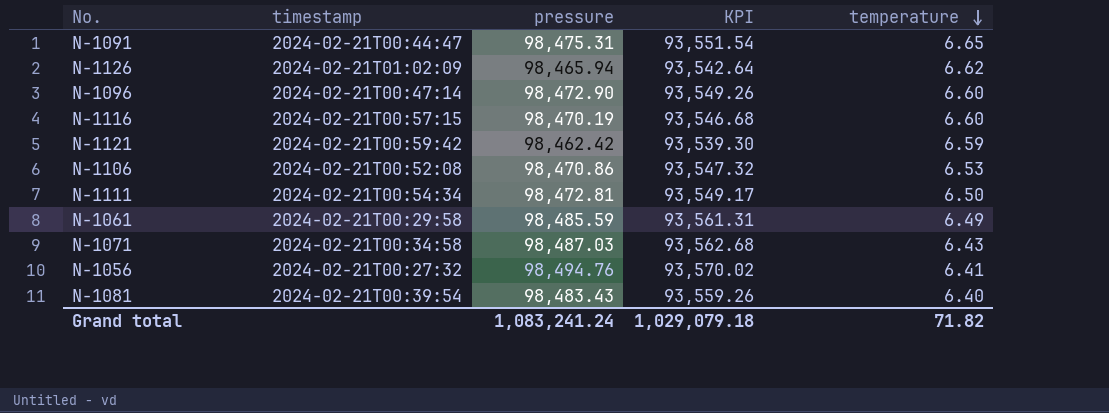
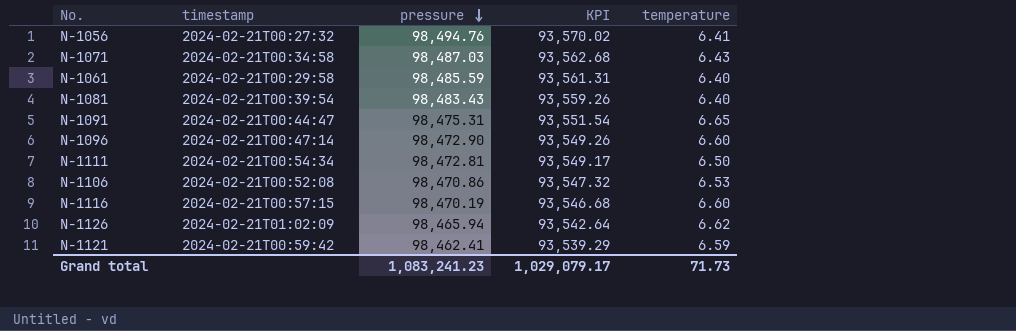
row order: temperature descending -> pressure descending
N-1061 | temperature: 6.49 -> 6.40
N-1121 | pressure: 98,462.42 -> 98,462.41
N-1121 | KPI: 93,539.30 -> 93,539.29
Grand total | pressure: 1,083,241.24 -> 1,083,241.23
Grand total | KPI: 1,029,079.18 -> 1,029,079.17
Grand total | temperature: 71.82 -> 71.73

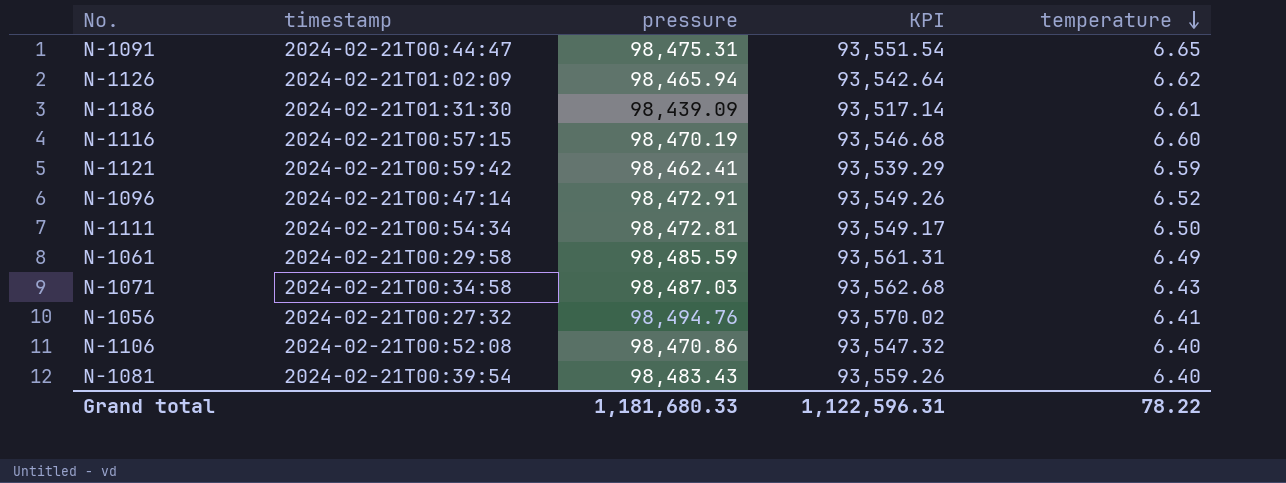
row order: pressure descending -> temperature descending
row N-1186: none -> 2024-02-21T01:31:30 | 98,439.09 | 93,517.14 | 6.61
N-1096 | pressure: 98,472.90 -> 98,472.91
N-1096 | temperature: 6.60 -> 6.52
N-1061 | temperature: 6.40 -> 6.49
N-1106 | temperature: 6.53 -> 6.40
Grand total | pressure: 1,083,241.23 -> 1,181,680.33
Grand total | KPI: 1,029,079.17 -> 1,122,596.31
Grand total | temperature: 71.73 -> 78.22

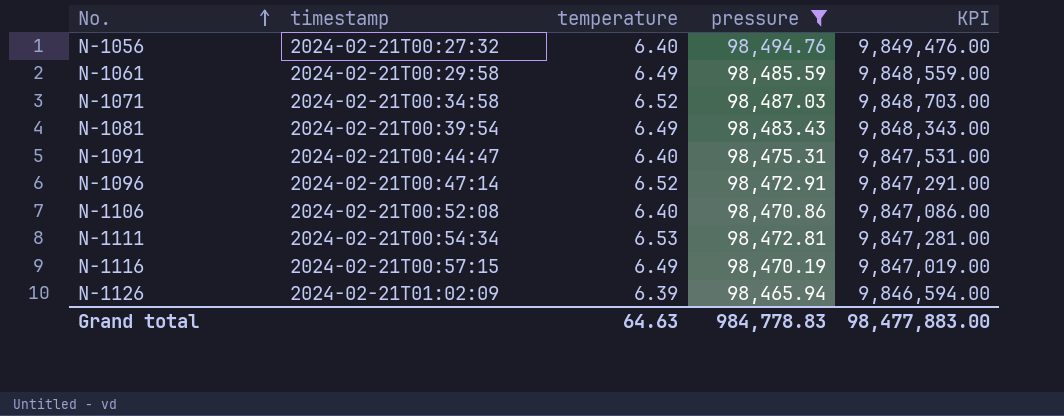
filter: none -> pressure >= 98,465.94
row order: temperature descending -> No. ascending
column temperature | position: 5 -> 3
column KPI | formula: [pressure] * 0.95 -> [pressure] * 100
N-1056 | temperature: 6.41 -> 6.40
N-1071 | temperature: 6.43 -> 6.52
N-1081 | temperature: 6.40 -> 6.49
N-1091 | temperature: 6.65 -> 6.40
N-1111 | temperature: 6.50 -> 6.53
N-1116 | temperature: 6.60 -> 6.49
N-1126 | temperature: 6.62 -> 6.39
Grand total | temperature: 78.22 -> 64.63
Grand total | pressure: 1,181,680.33 -> 984,778.83
Grand total | KPI: 1,122,596.31 -> 98,477,883.00

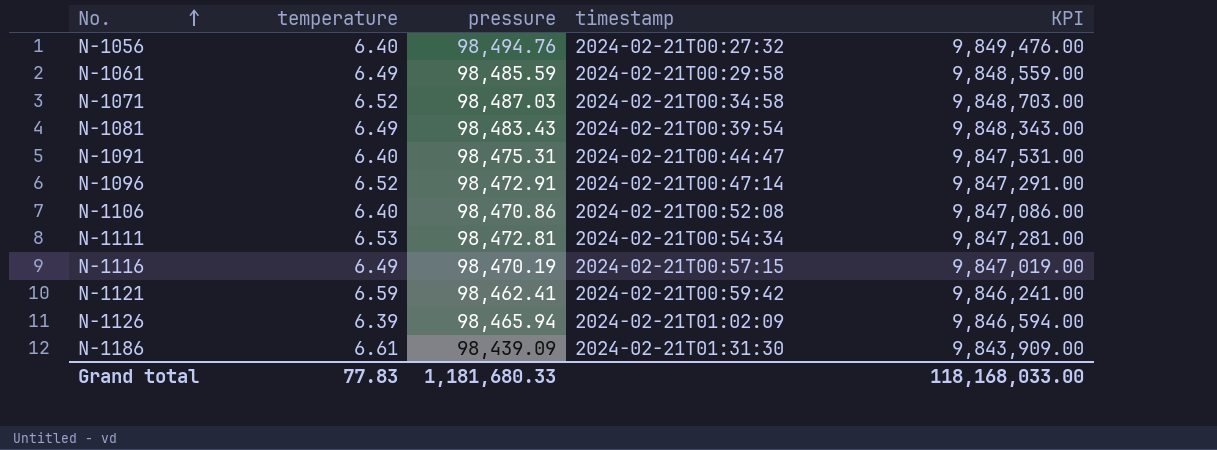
filter: pressure >= 98,465.94 -> none
column timestamp | position: 2 -> 4
Grand total | temperature: 64.63 -> 77.83
Grand total | pressure: 984,778.83 -> 1,181,680.33
Grand total | KPI: 98,477,883.00 -> 118,168,033.00

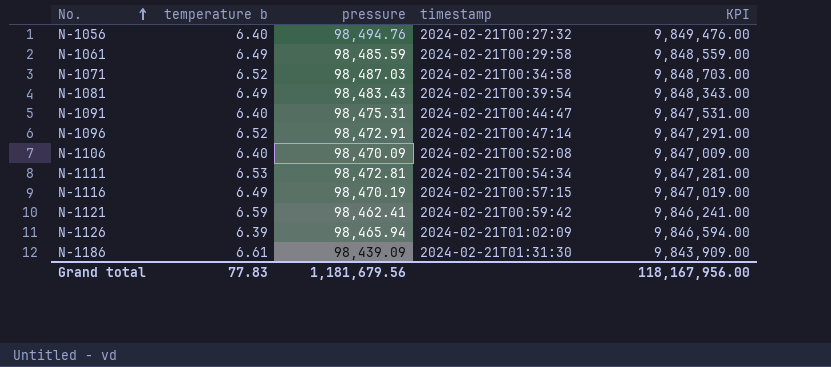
column name: temperature -> temperature b
N-1106 | pressure: 98,470.86 -> 98,470.09
N-1106 | KPI: 9,847,086.00 -> 9,847,009.00
Grand total | pressure: 1,181,680.33 -> 1,181,679.56
Grand total | KPI: 118,168,033.00 -> 118,167,956.00

